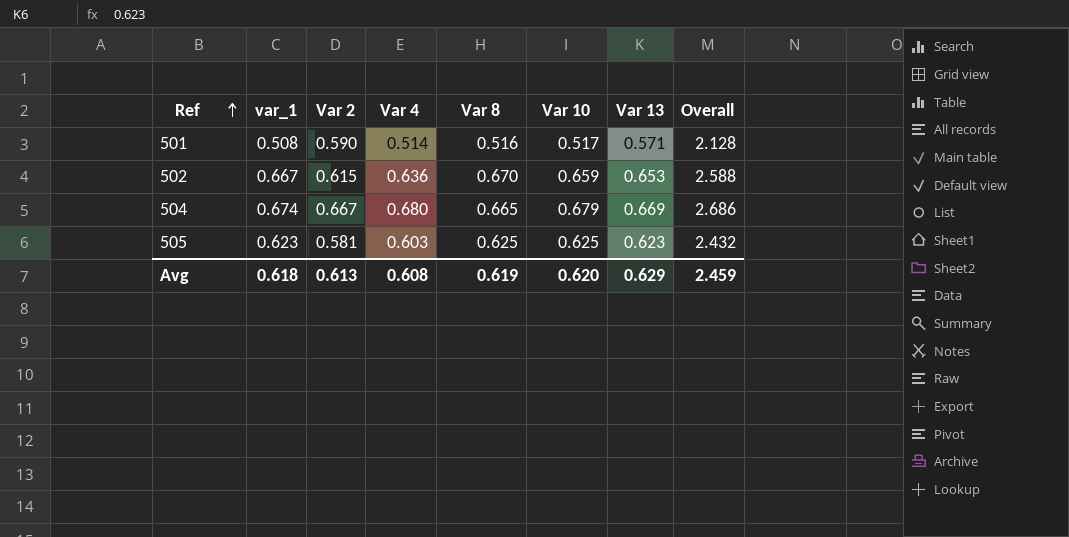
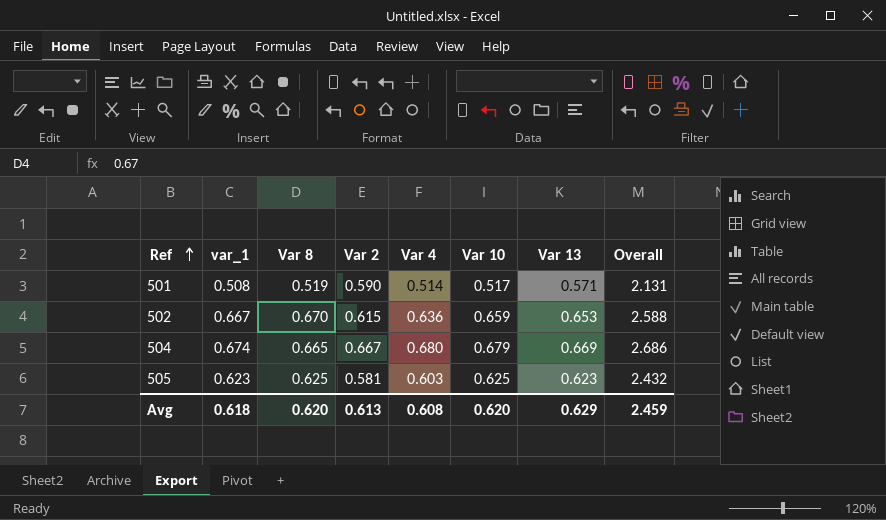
column Var 8 | position: 5 -> 3
501 | Var 8: 0.516 -> 0.519
501 | Overall: 2.128 -> 2.131
Avg | Var 8: 0.619 -> 0.620

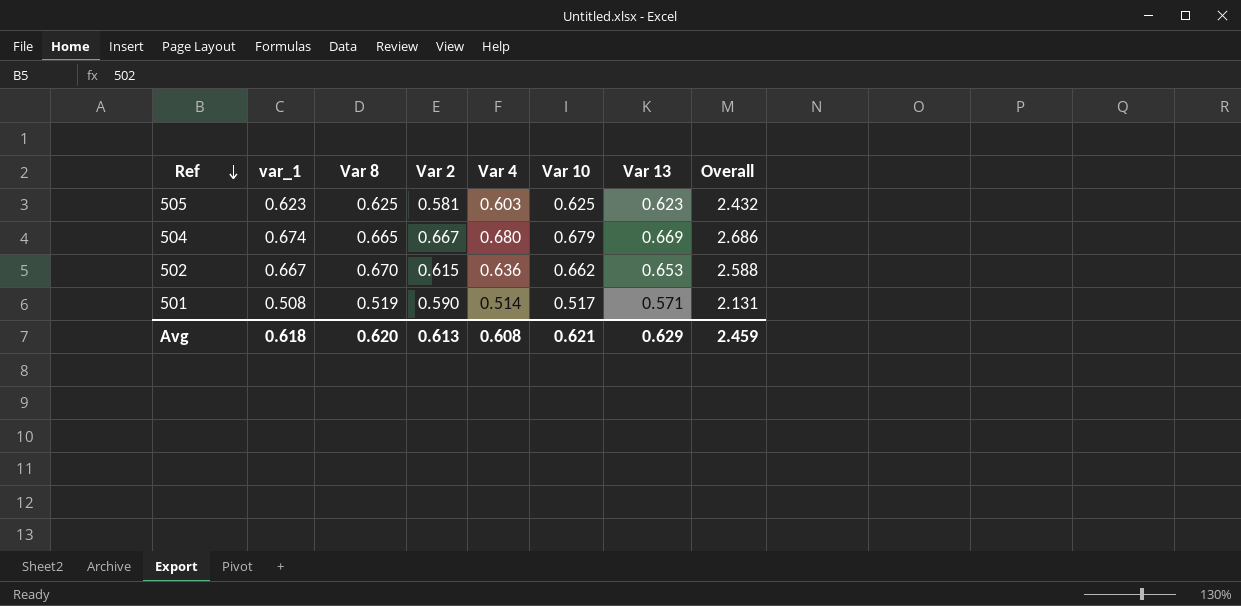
row order: Ref ascending -> Ref descending
502 | Var 10: 0.659 -> 0.662
Avg | Var 10: 0.620 -> 0.621

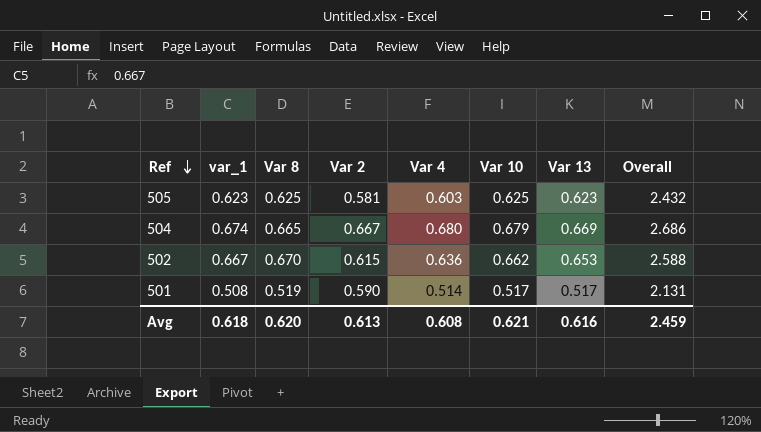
501 | Var 13: 0.571 -> 0.517
Avg | Var 13: 0.629 -> 0.616

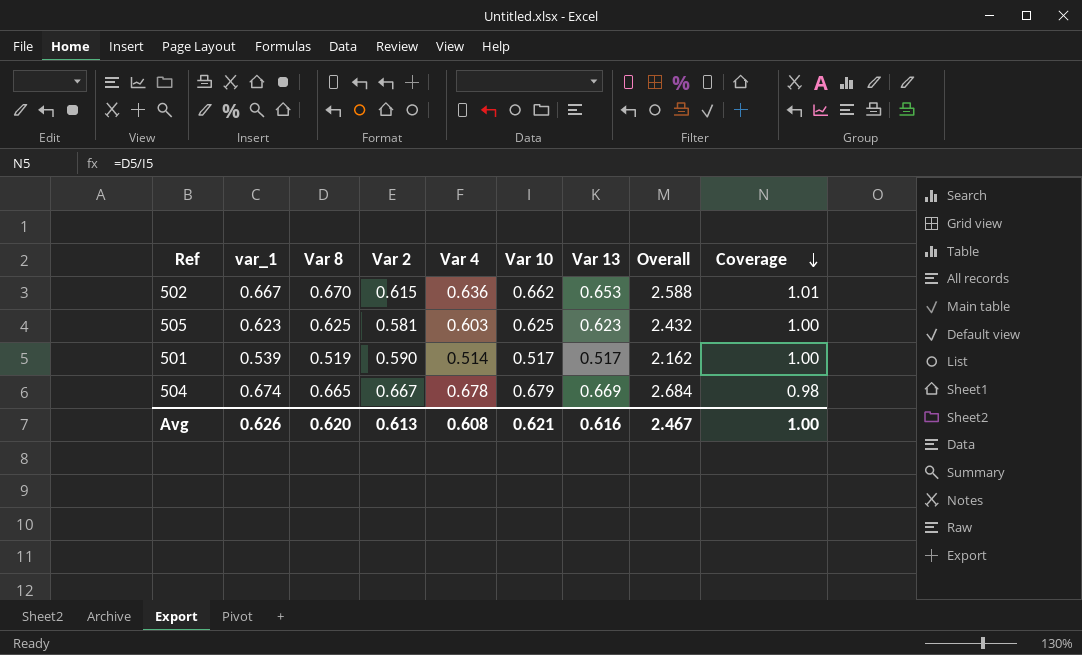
row order: Ref descending -> Coverage descending
column Coverage | formula: none -> [Var 8] / [Var 10]
501 | var_1: 0.508 -> 0.539
501 | Overall: 2.131 -> 2.162
504 | Var 4: 0.680 -> 0.678
504 | Overall: 2.686 -> 2.684
Avg | var_1: 0.618 -> 0.626
Avg | Overall: 2.459 -> 2.467

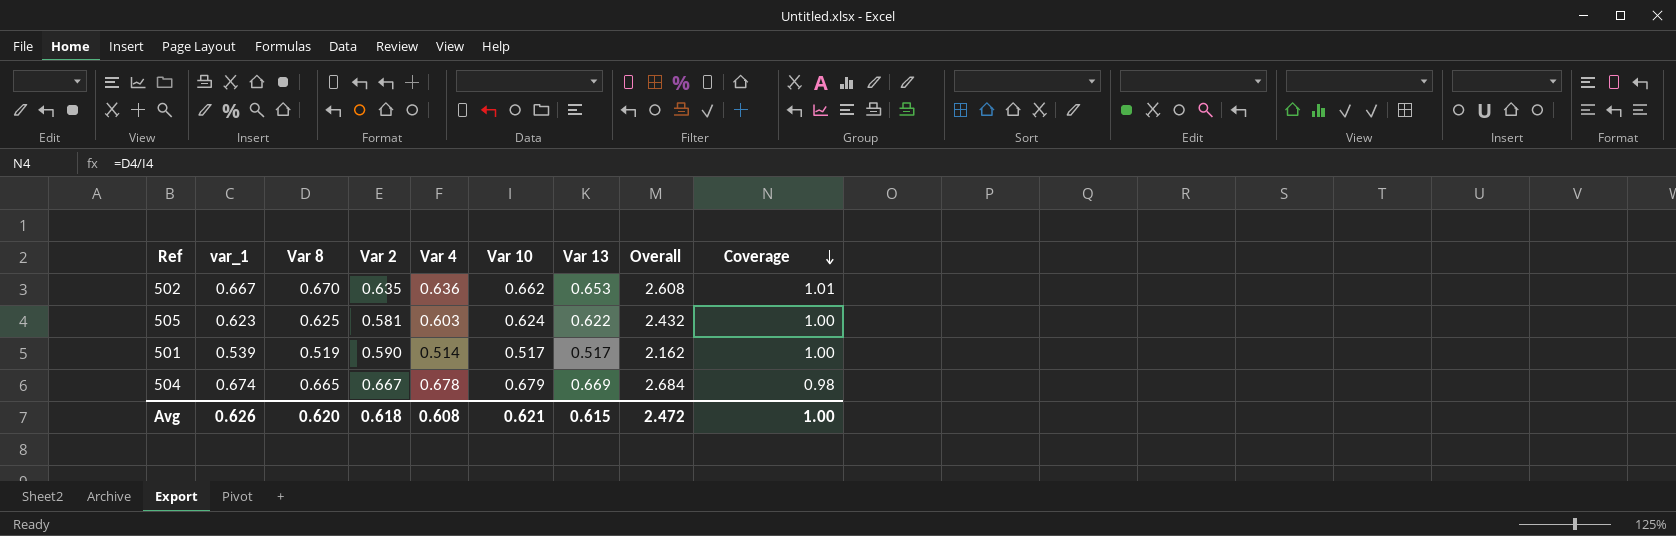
502 | Var 2: 0.615 -> 0.635
502 | Overall: 2.588 -> 2.608
505 | Var 10: 0.625 -> 0.624
505 | Var 13: 0.623 -> 0.622
Avg | Var 2: 0.613 -> 0.618
Avg | Var 13: 0.616 -> 0.615
Avg | Overall: 2.467 -> 2.472

